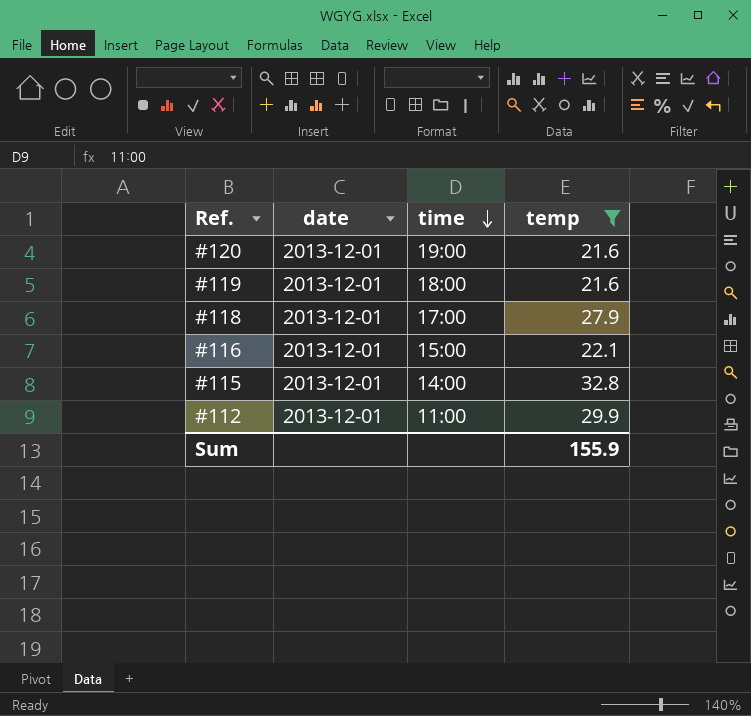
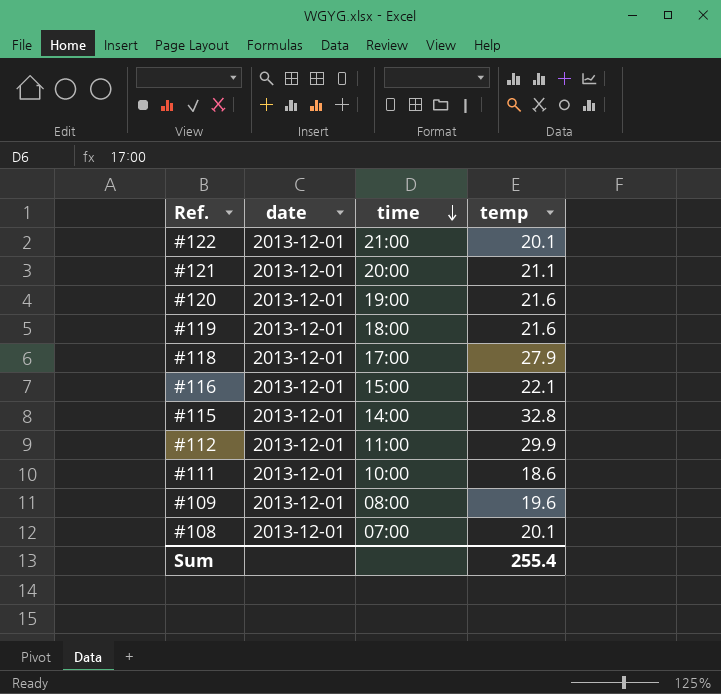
filter: temp >= 21.6 -> none
Sum | temp: 155.9 -> 255.4

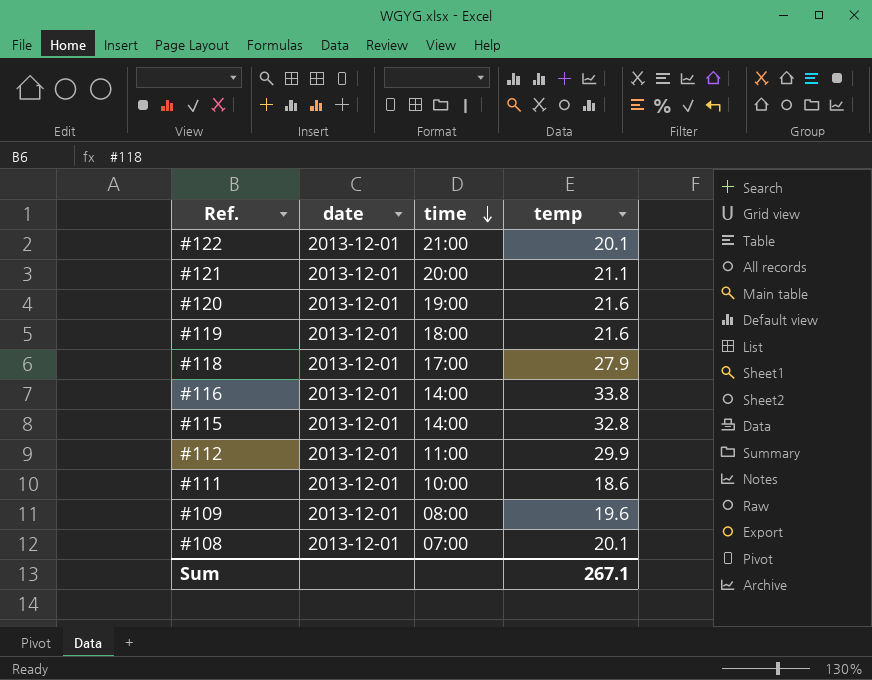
#116 | time: 15:00 -> 14:00
#116 | temp: 22.1 -> 33.8
Sum | temp: 255.4 -> 267.1

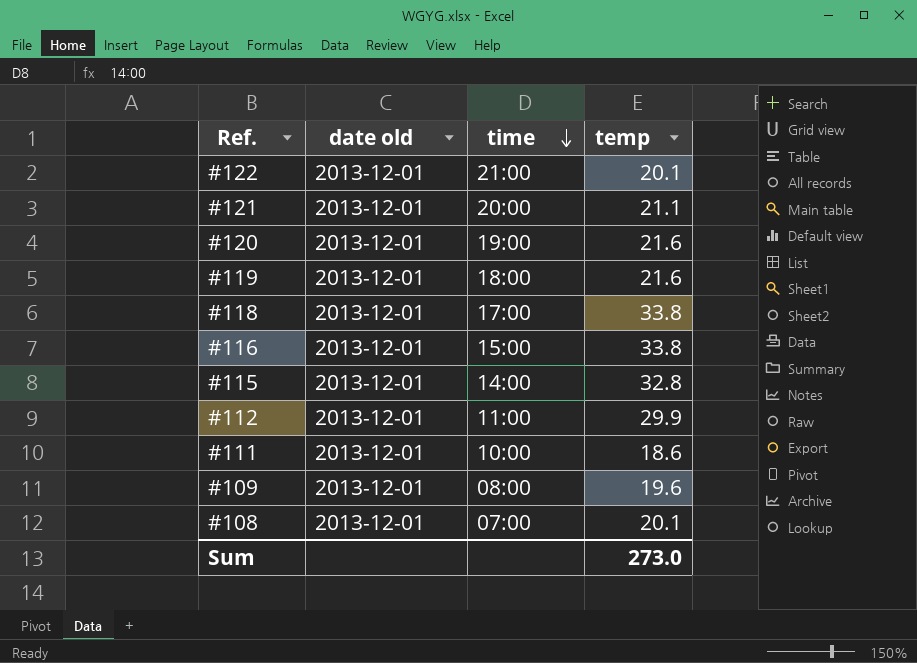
column name: date -> date old
#118 | temp: 27.9 -> 33.8
#116 | time: 14:00 -> 15:00
Sum | temp: 267.1 -> 273.0

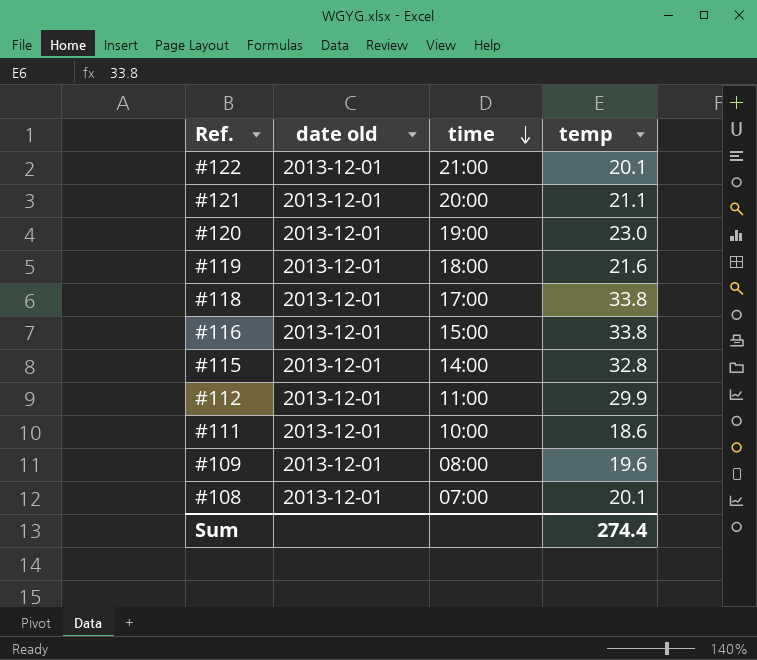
#120 | temp: 21.6 -> 23.0
Sum | temp: 273.0 -> 274.4

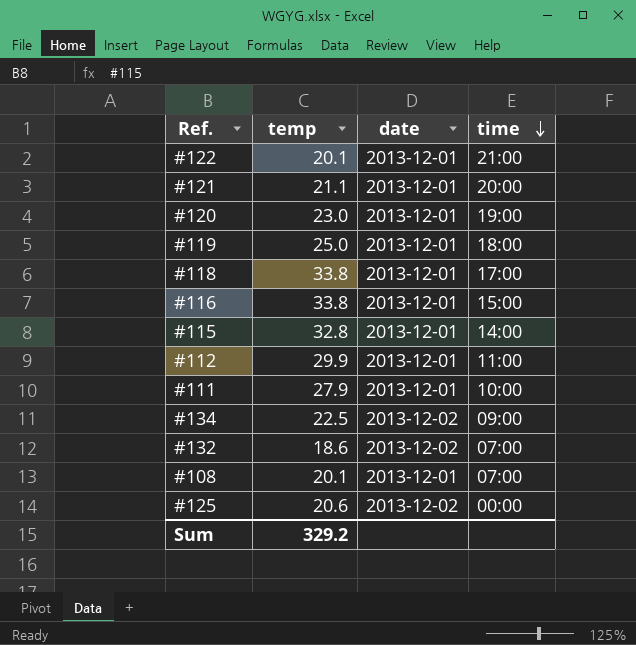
column temp | position: 4 -> 2
column name: date old -> date
row #109: 2013-12-01 | 08:00 | 19.6 -> none
#119 | temp: 21.6 -> 25.0
#111 | temp: 18.6 -> 27.9
row #134: none -> 22.5 | 2013-12-02 | 09:00
row #132: none -> 18.6 | 2013-12-02 | 07:00
row #125: none -> 20.6 | 2013-12-02 | 00:00
Sum | temp: 274.4 -> 329.2

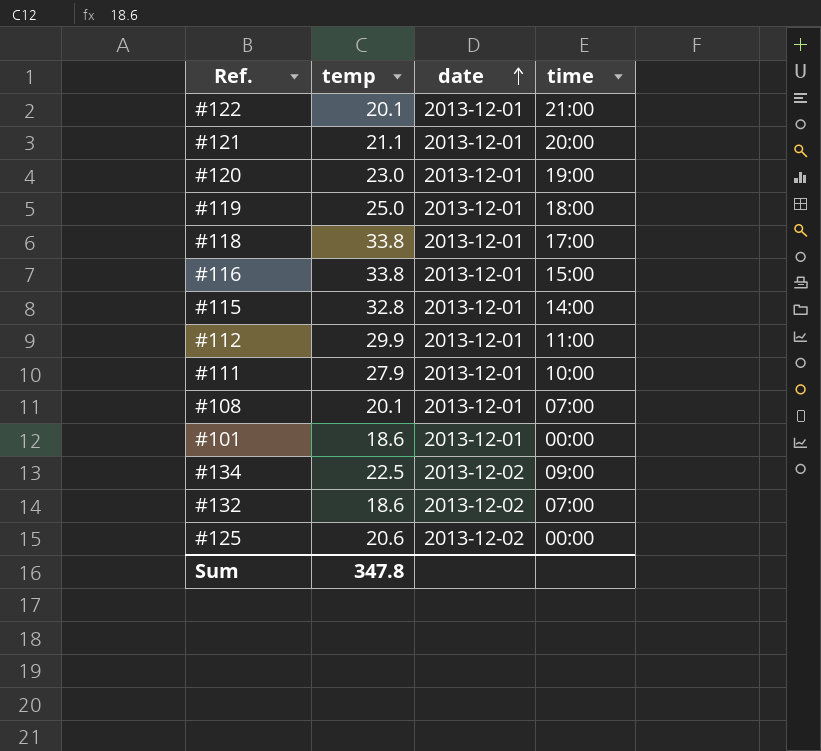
row order: time descending -> date ascending
row #101: none -> 18.6 | 2013-12-01 | 00:00
Sum | temp: 329.2 -> 347.8

